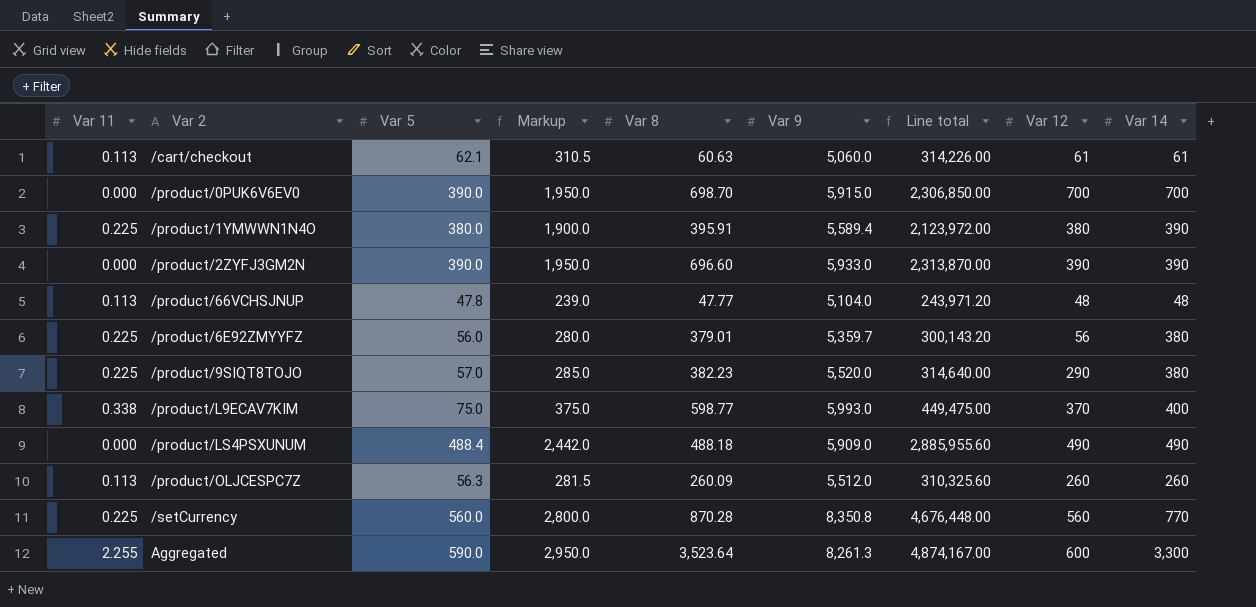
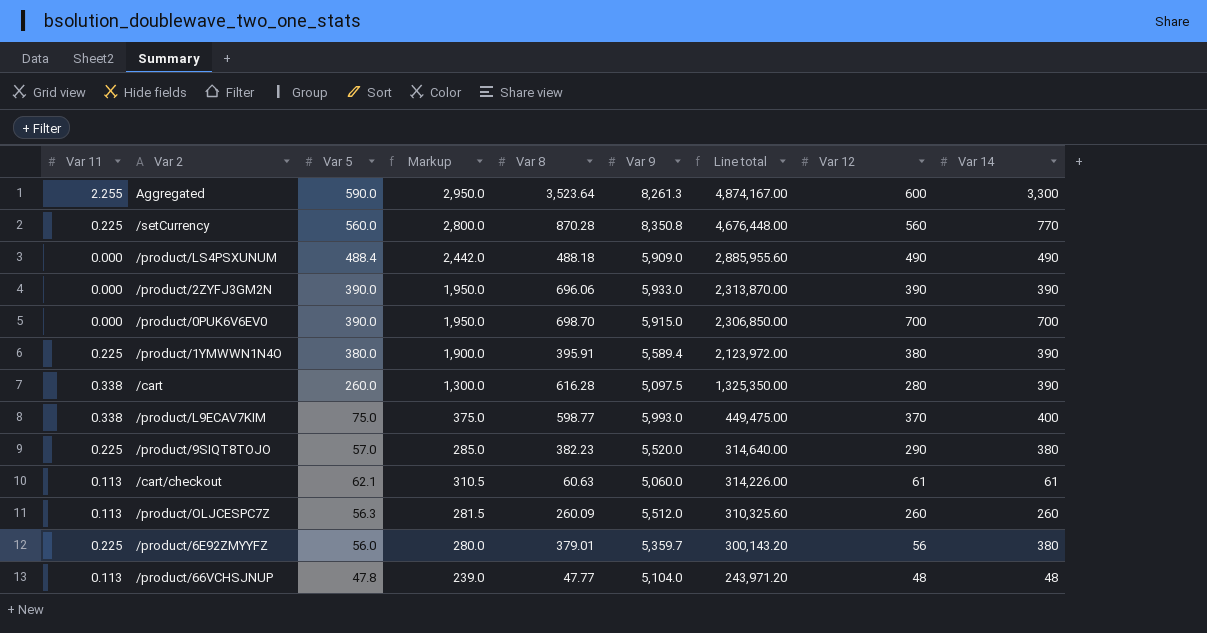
row order: none -> Line total descending
/product/2ZYFJ3GM2N | Var 8: 696.60 -> 696.06
row /cart: none -> 0.338 | 260.0 | 1,300.0 | 616.28 | 5,097.5 | 1,325,350.00 | 280 | 390

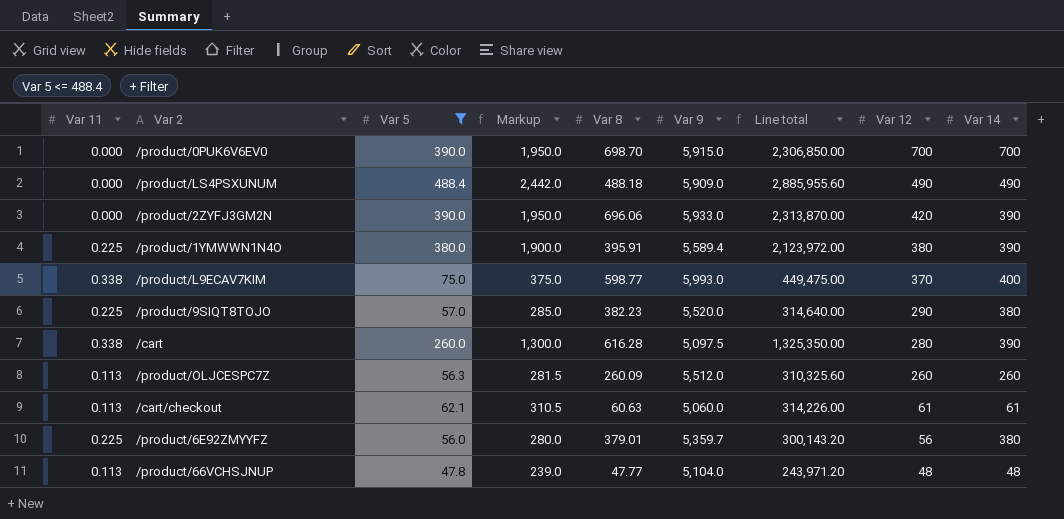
filter: none -> Var 5 <= 488.4
row order: Line total descending -> Var 12 descending
/product/2ZYFJ3GM2N | Var 12: 390 -> 420

